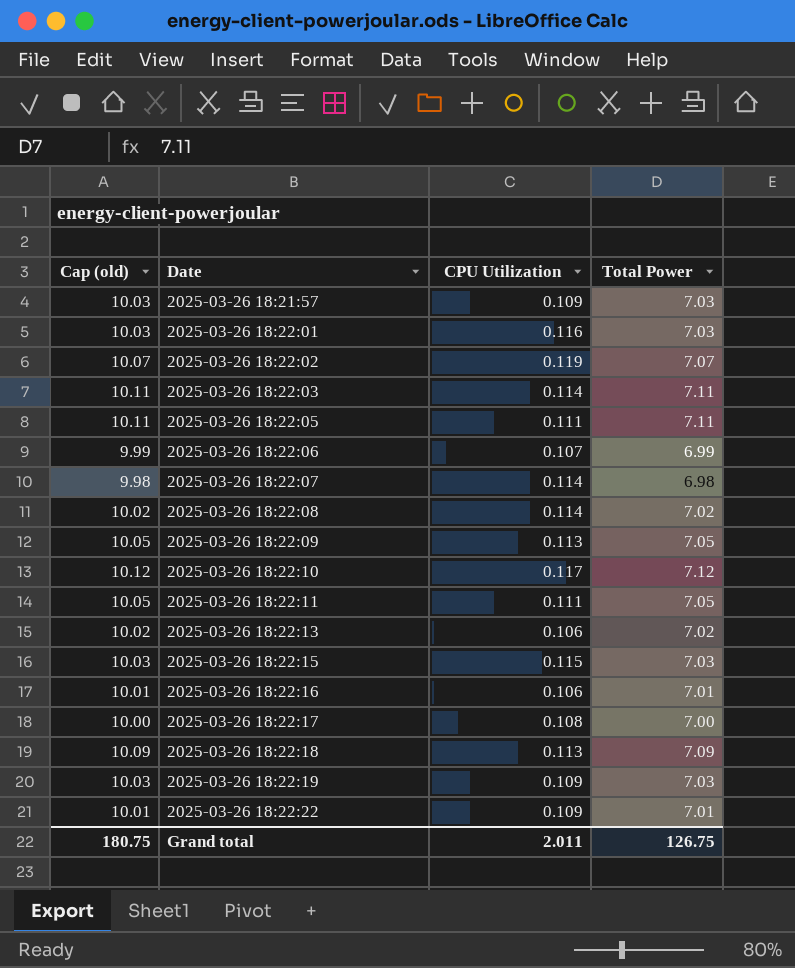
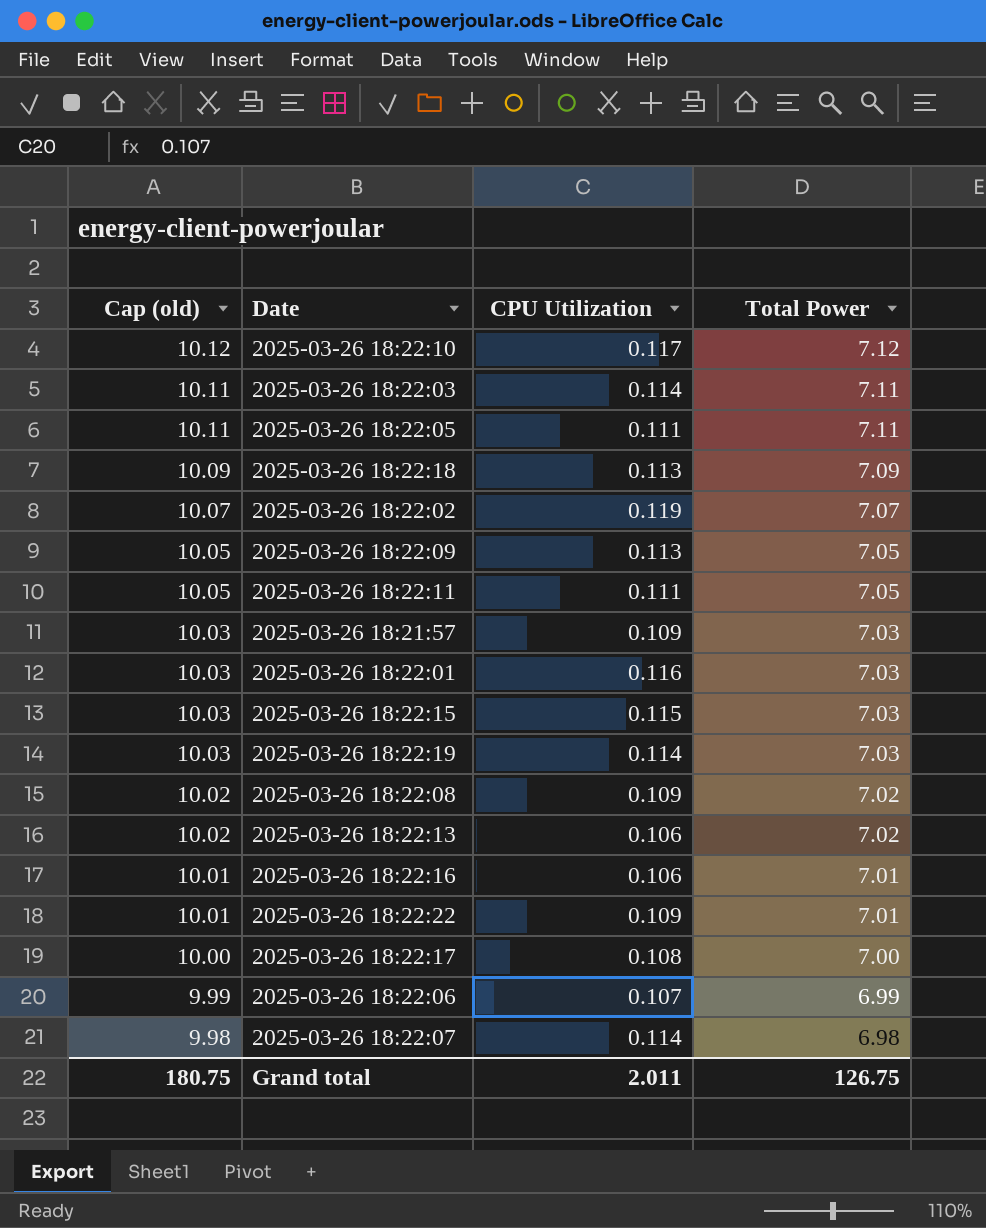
row order: Date ascending -> Cap (old) descending
2025-03-26 18:22:19 | CPU Utilization: 0.109 -> 0.114
2025-03-26 18:22:08 | CPU Utilization: 0.114 -> 0.109

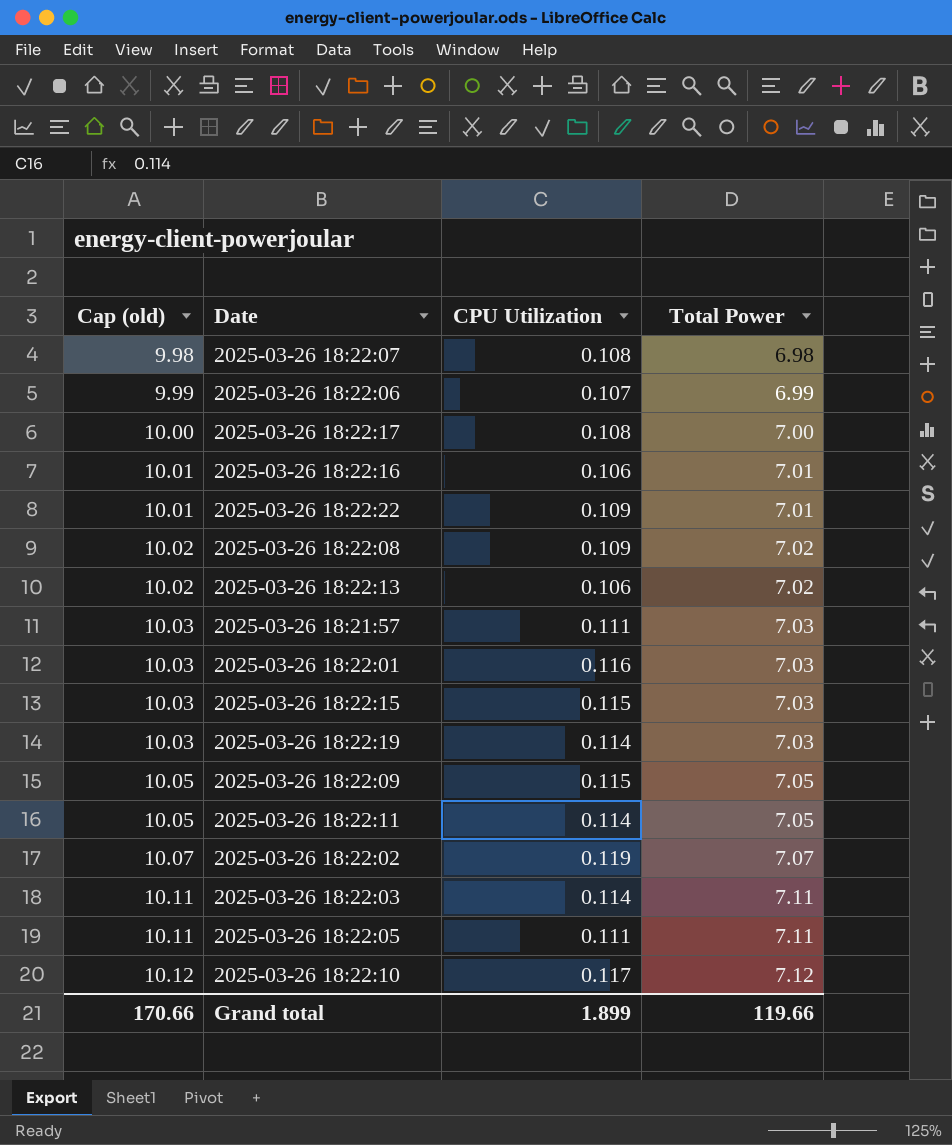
row order: Cap (old) descending -> Cap (old) ascending
row 2025-03-26 18:22:18: 10.09 | 0.113 | 7.09 -> none
2025-03-26 18:22:07 | CPU Utilization: 0.114 -> 0.108
2025-03-26 18:21:57 | CPU Utilization: 0.109 -> 0.111
2025-03-26 18:22:09 | CPU Utilization: 0.113 -> 0.115
2025-03-26 18:22:11 | CPU Utilization: 0.111 -> 0.114
Grand total | Cap (old): 180.75 -> 170.66
Grand total | CPU Utilization: 2.011 -> 1.899
Grand total | Total Power: 126.75 -> 119.66

